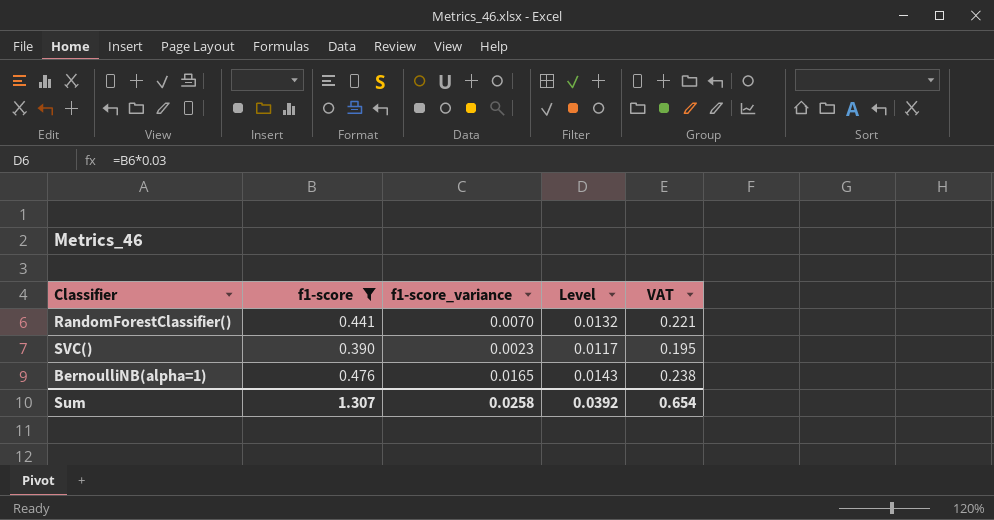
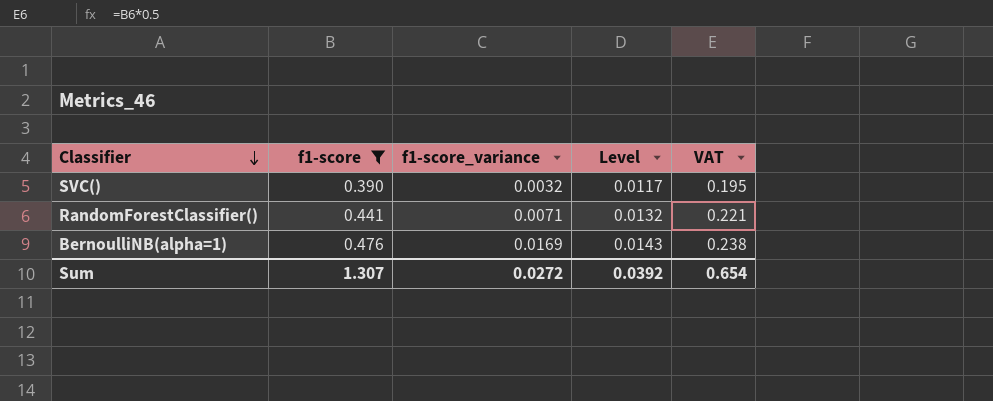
row order: none -> Classifier descending
SVC() | f1-score_variance: 0.0023 -> 0.0032
RandomForestClassifier() | f1-score_variance: 0.0070 -> 0.0071
BernoulliNB(alpha=1) | f1-score_variance: 0.0165 -> 0.0169
Sum | f1-score_variance: 0.0258 -> 0.0272

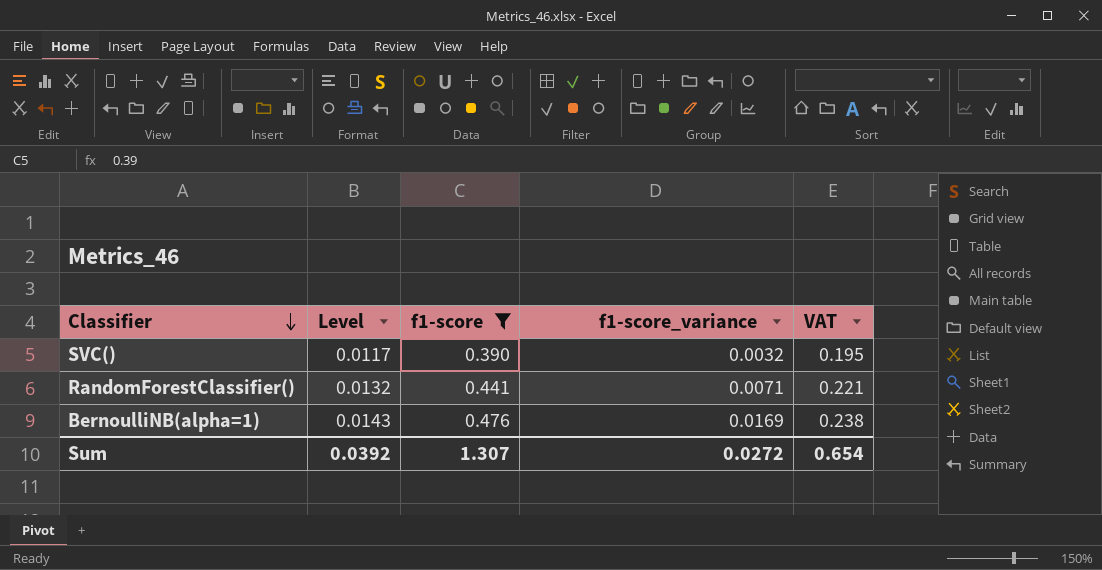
column Level | position: 4 -> 2

